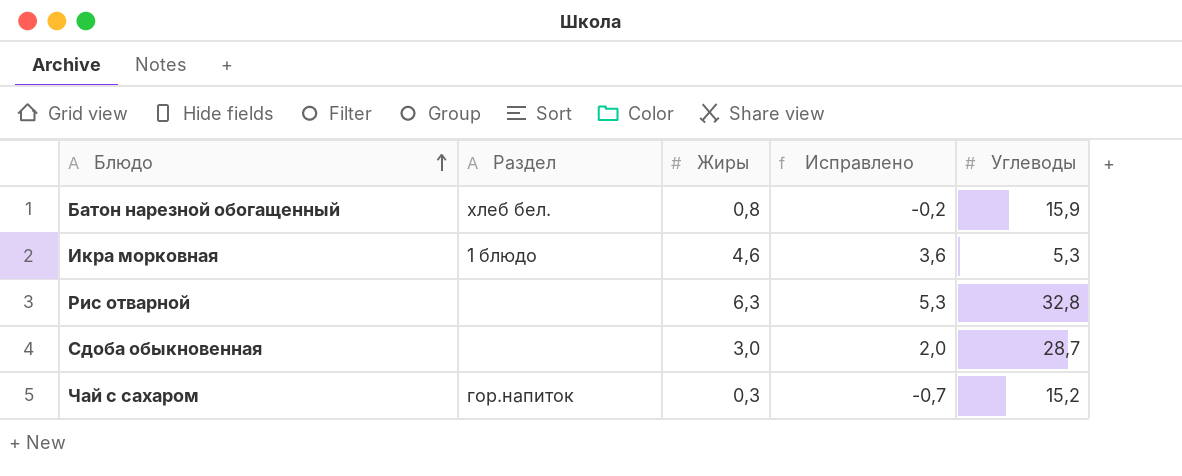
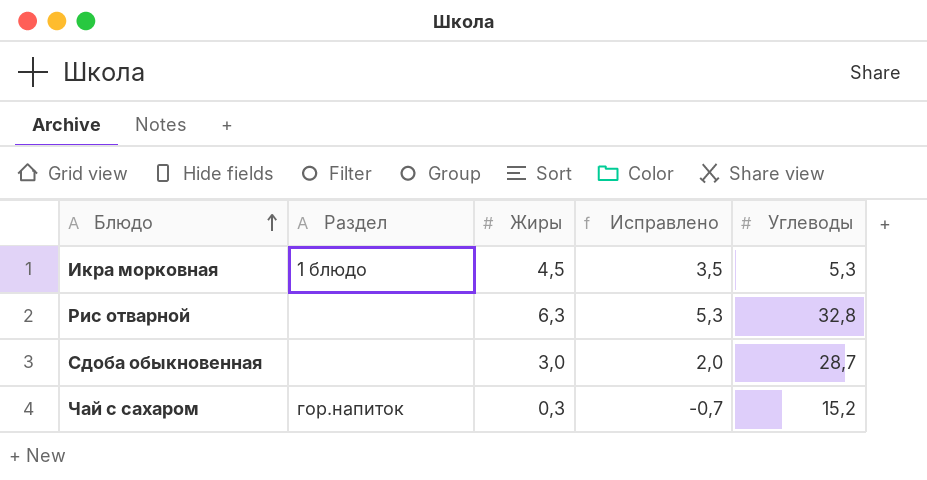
row Батон нарезной обогащенный: хлеб бел. | 0,8 | -0,2 | 15,9 -> none
Икра морковная | Жиры: 4,6 -> 4,5
Икра морковная | Исправлено: 3,6 -> 3,5

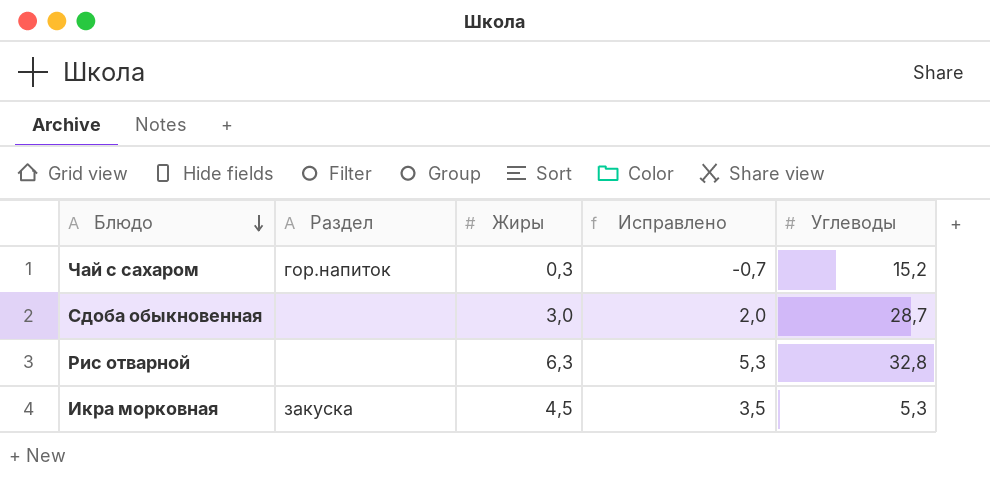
row order: Блюдо ascending -> Блюдо descending
Икра морковная | Раздел: 1 блюдо -> закуска

